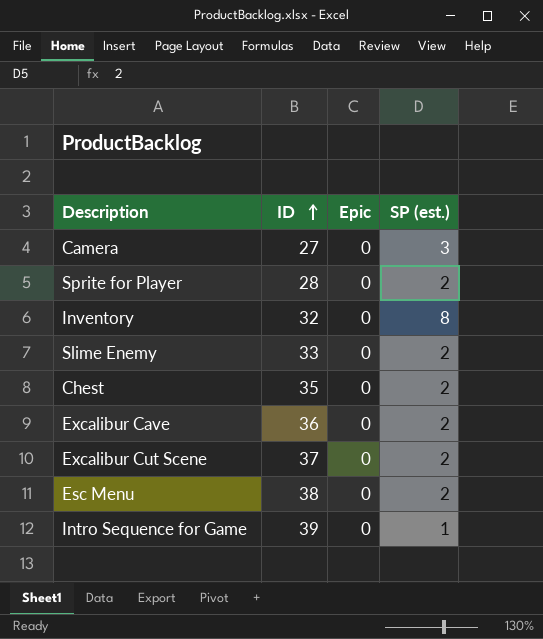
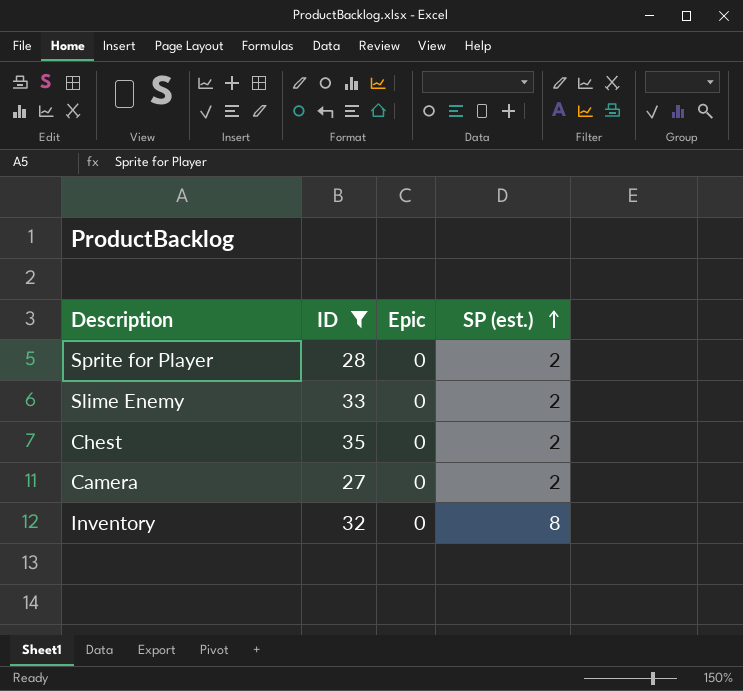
filter: none -> ID <= 35
row order: ID ascending -> SP (est.) ascending
Camera | SP (est.): 3 -> 2

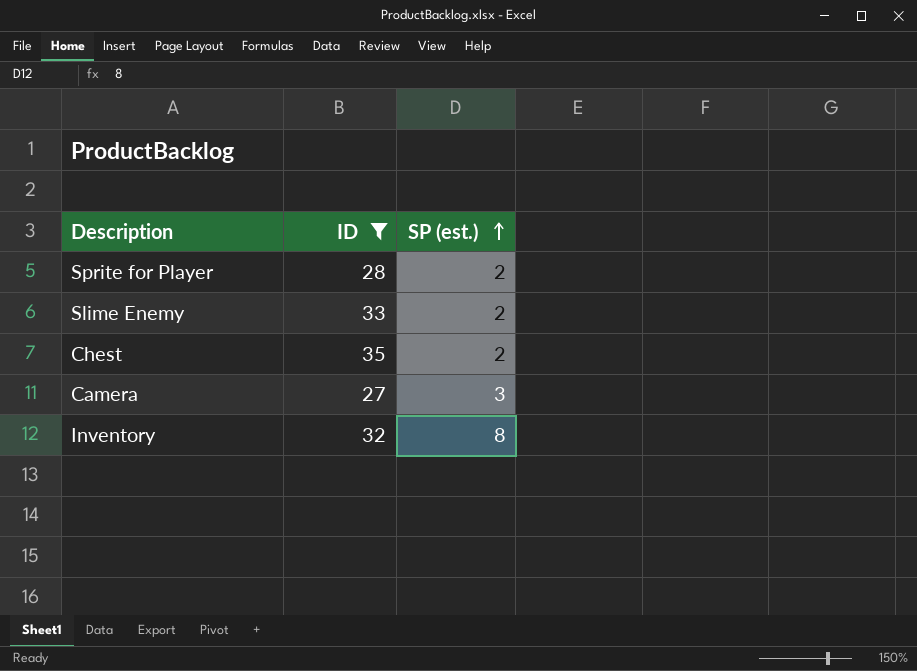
column Epic | position: 3 -> none
Camera | SP (est.): 2 -> 3

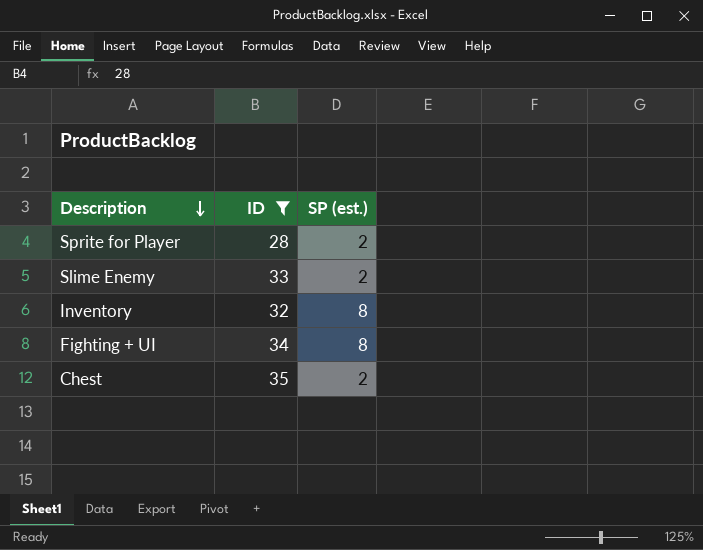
row order: SP (est.) ascending -> Description descending
row Camera: 27 | 3 -> none
row Fighting + UI: none -> 34 | 8

